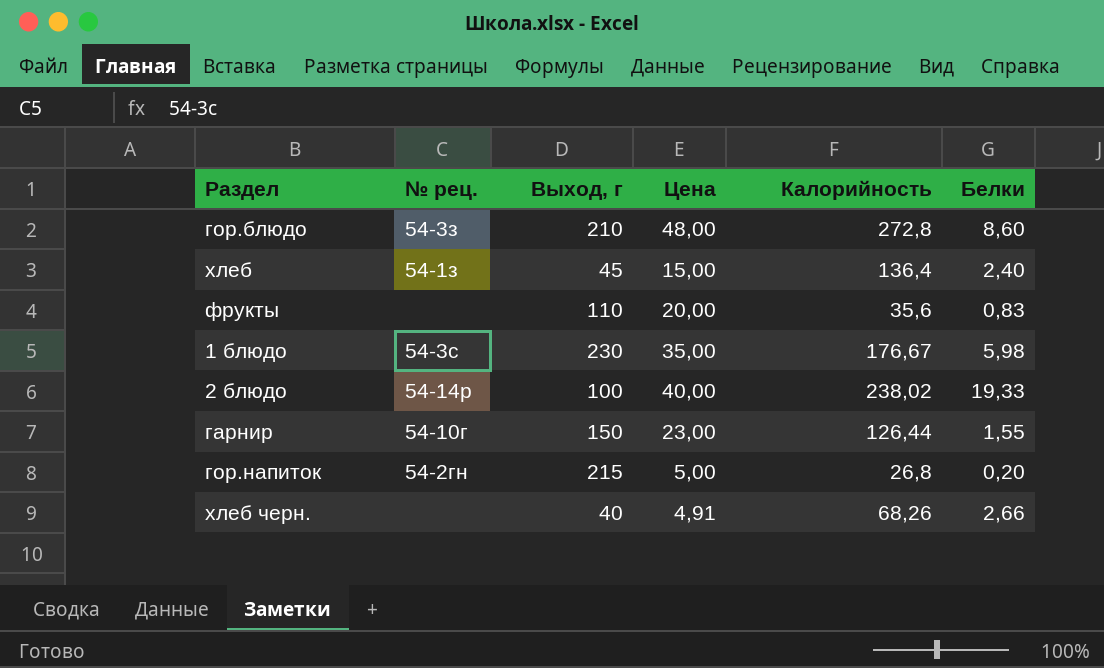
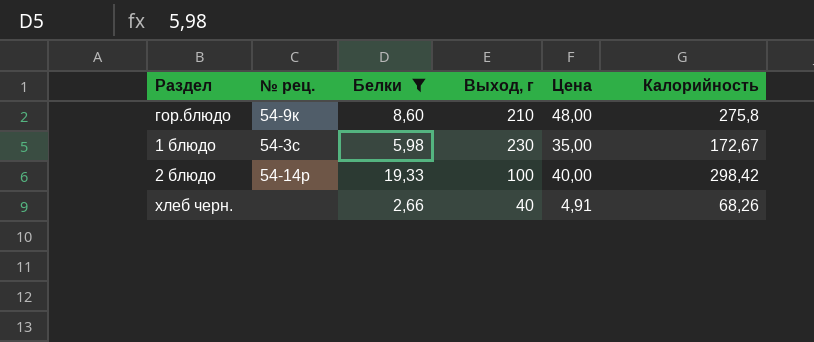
filter: none -> Белки >= 2,66
column Белки | position: 6 -> 3
гор.блюдо | № рец.: 54-3з -> 54-9к
гор.блюдо | Калорийность: 272,8 -> 275,8
1 блюдо | Калорийность: 176,67 -> 172,67
2 блюдо | Калорийность: 238,02 -> 298,42

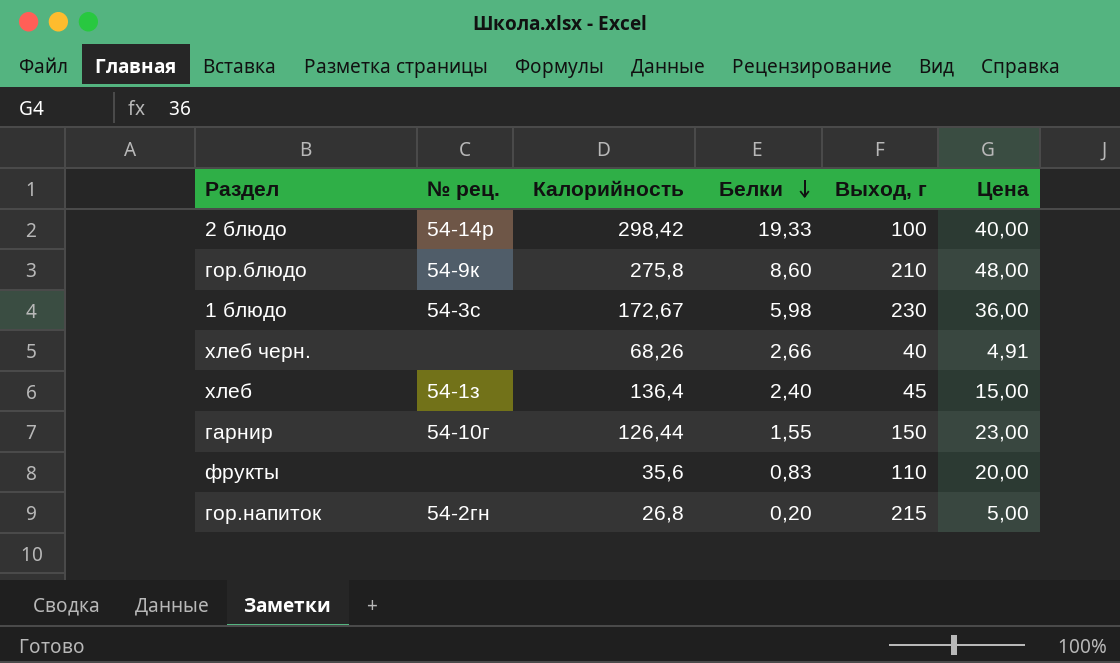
filter: Белки >= 2,66 -> none
row order: none -> Белки descending
column Калорийность | position: 6 -> 3
1 блюдо | Цена: 35,00 -> 36,00

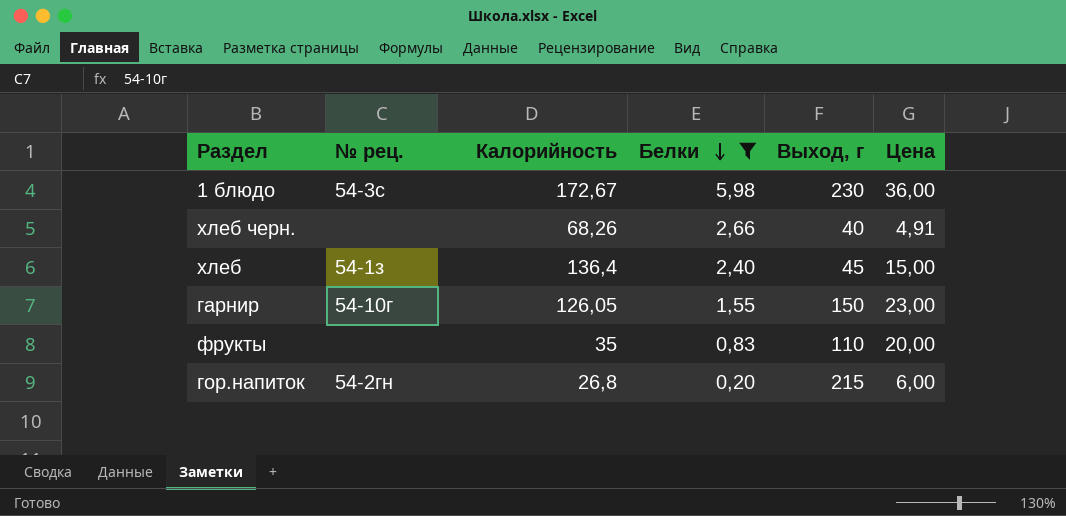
filter: none -> Белки <= 5,98
гарнир | Калорийность: 126,44 -> 126,05
фрукты | Калорийность: 35,6 -> 35
гор.напиток | Цена: 5,00 -> 6,00

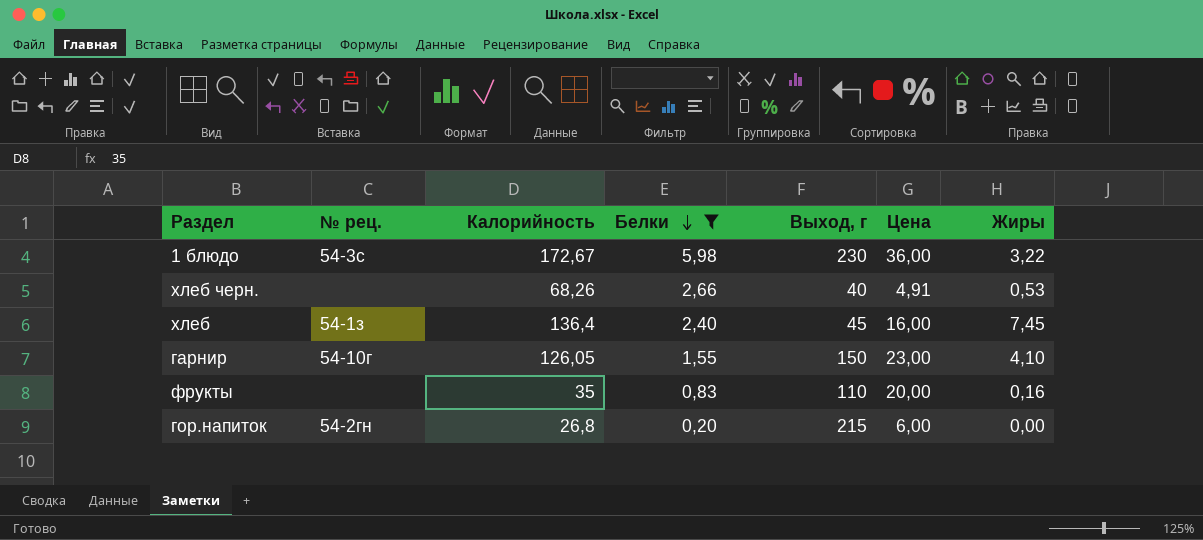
column Жиры | position: none -> 7
хлеб | Цена: 15,00 -> 16,00

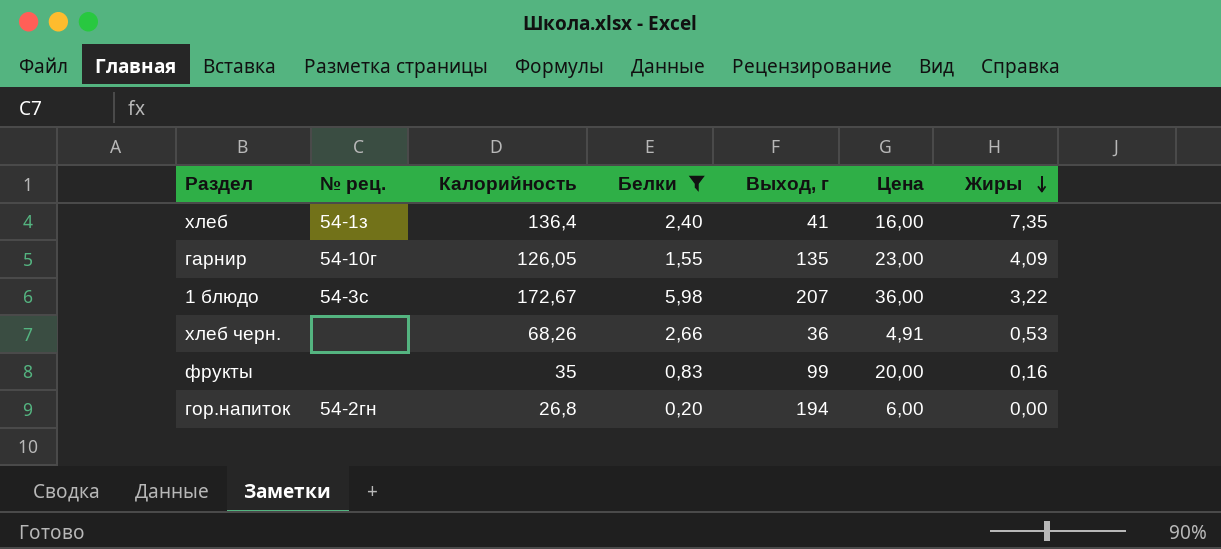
row order: Белки descending -> Жиры descending
хлеб | Выход, г: 45 -> 41
хлеб | Жиры: 7,45 -> 7,35
гарнир | Выход, г: 150 -> 135
гарнир | Жиры: 4,10 -> 4,09
1 блюдо | Выход, г: 230 -> 207
хлеб черн. | Выход, г: 40 -> 36
фрукты | Выход, г: 110 -> 99
гор.напиток | Выход, г: 215 -> 194

